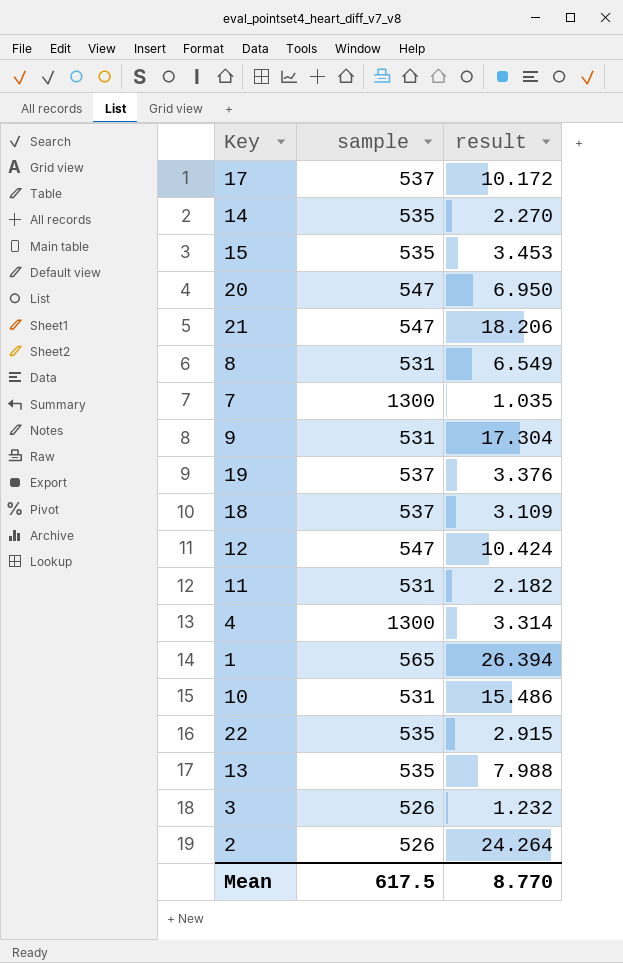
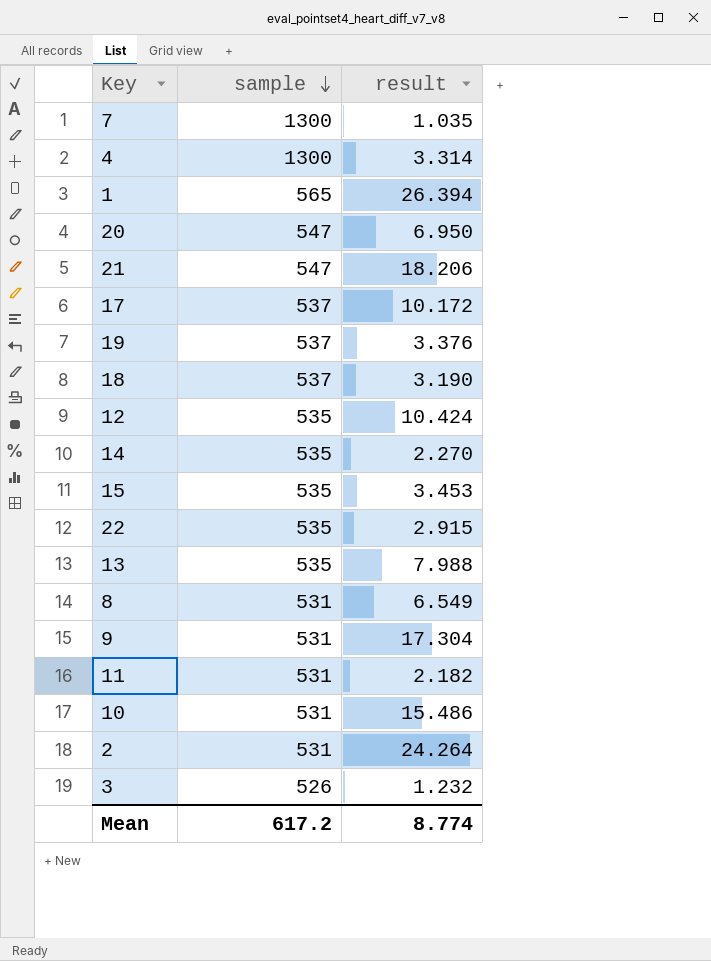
row order: none -> sample descending
18 | result: 3.109 -> 3.190
12 | sample: 547 -> 535
2 | sample: 526 -> 531
Mean | sample: 617.5 -> 617.2
Mean | result: 8.770 -> 8.774

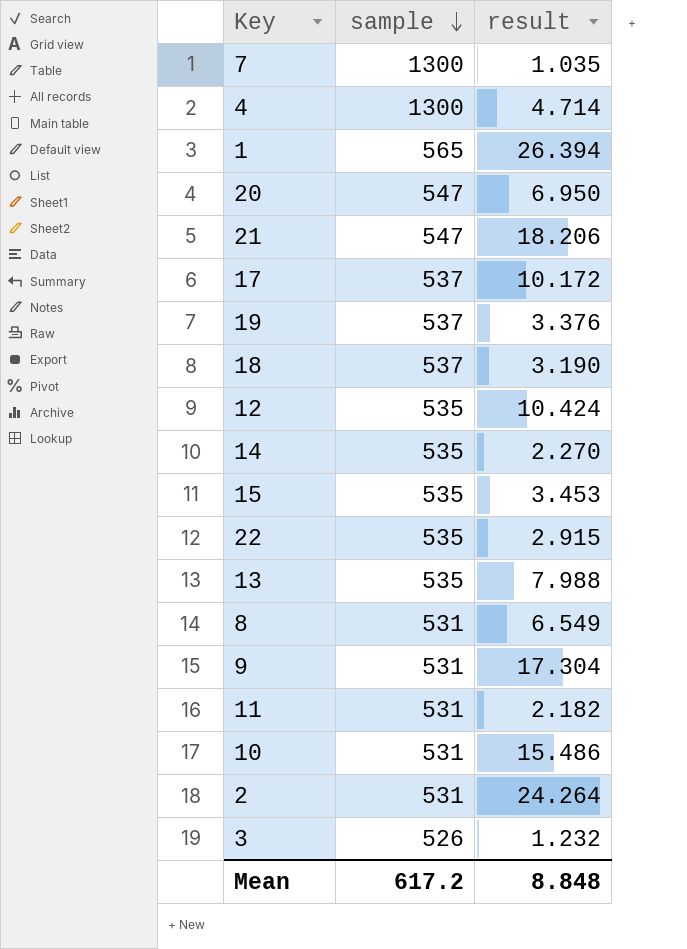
4 | result: 3.314 -> 4.714
Mean | result: 8.774 -> 8.848

